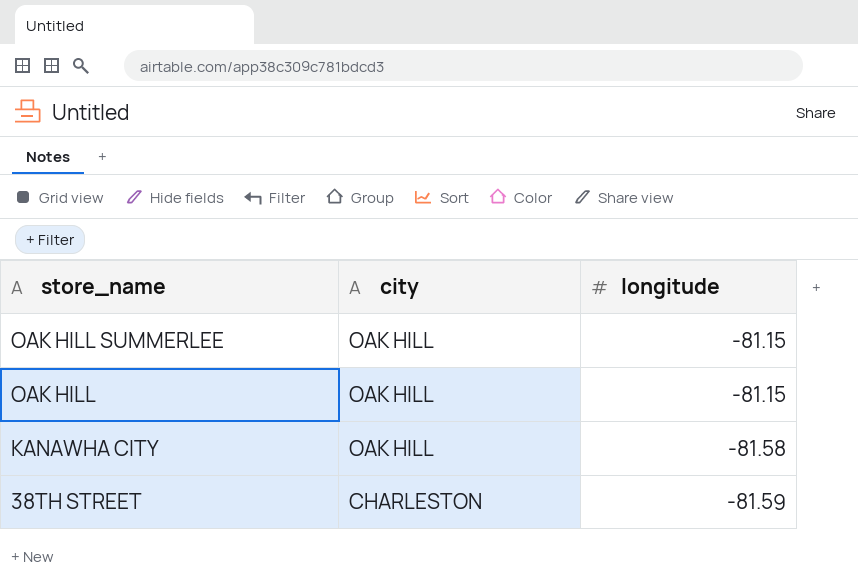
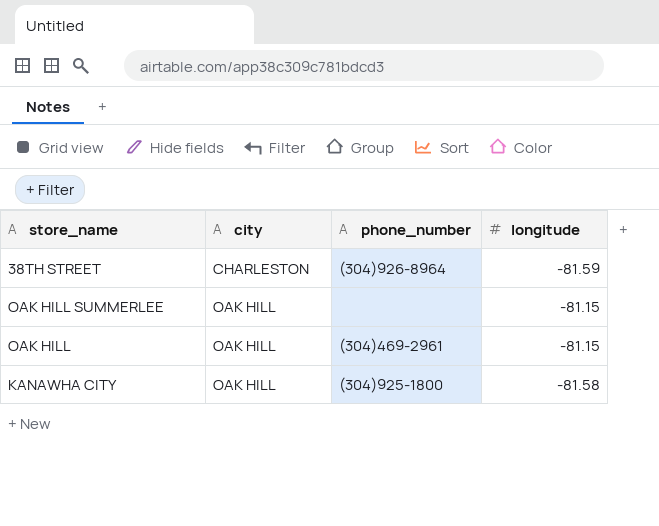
row order: store_name descending -> city ascending
column phone_number | position: none -> 3

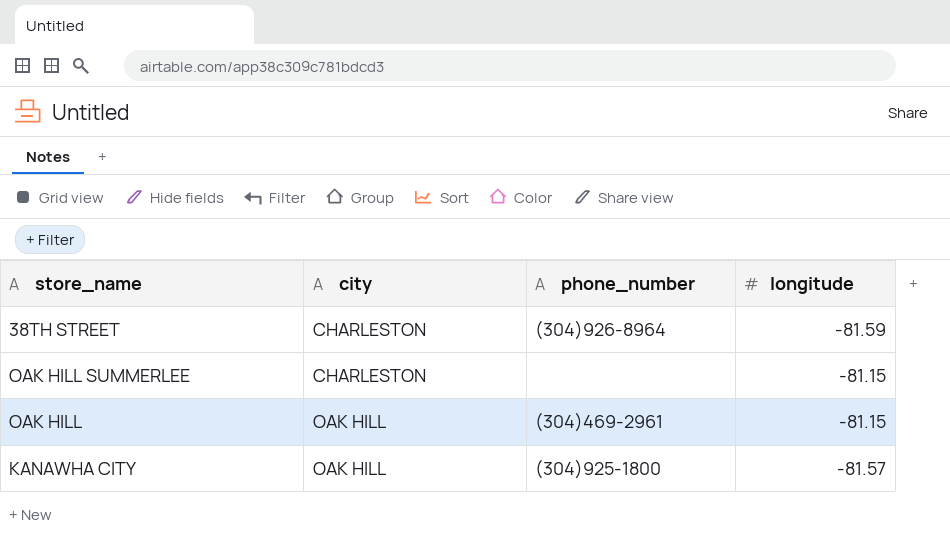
OAK HILL SUMMERLEE | city: OAK HILL -> CHARLESTON
KANAWHA CITY | longitude: -81.58 -> -81.57

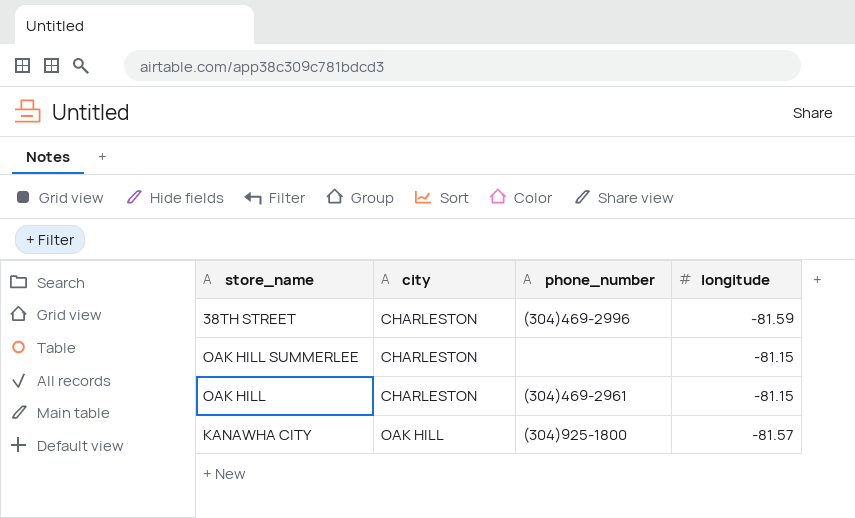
38TH STREET | phone_number: (304)926-8964 -> (304)469-2996
OAK HILL | city: OAK HILL -> CHARLESTON

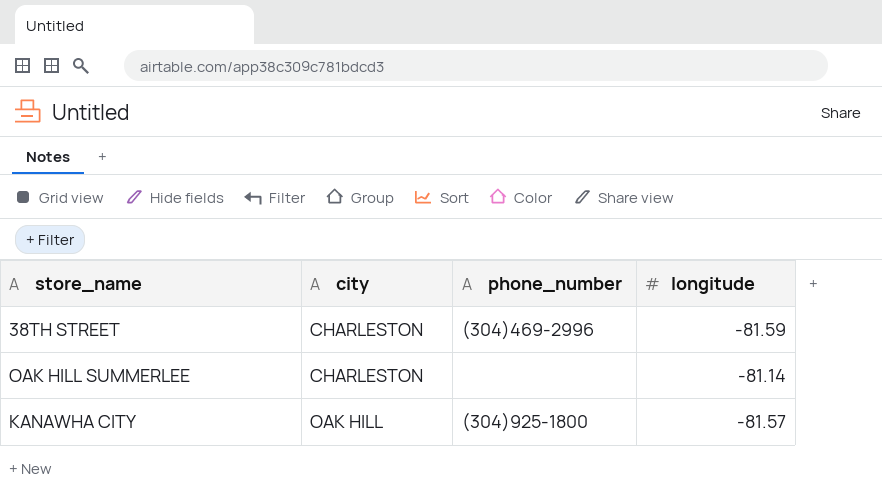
row OAK HILL: CHARLESTON | (304)469-2961 | -81.15 -> none
OAK HILL SUMMERLEE | longitude: -81.15 -> -81.14

